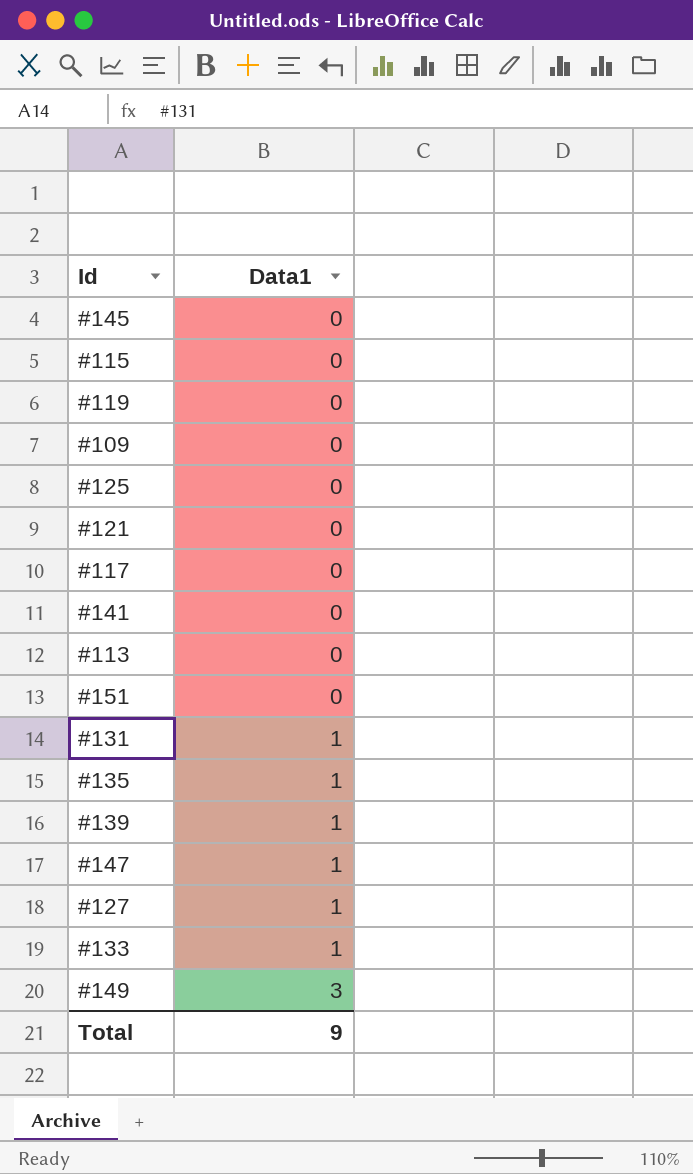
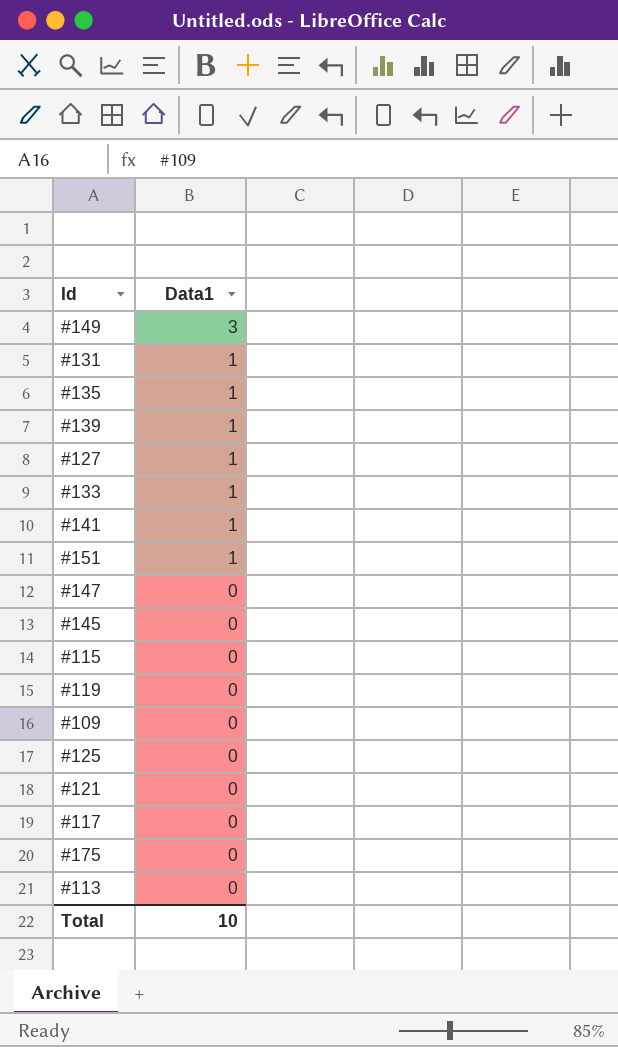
row order: Data1 ascending -> Data1 descending
#141 | Data1: 0 -> 1
#151 | Data1: 0 -> 1
#147 | Data1: 1 -> 0
row #175: none -> 0
Total | Data1: 9 -> 10

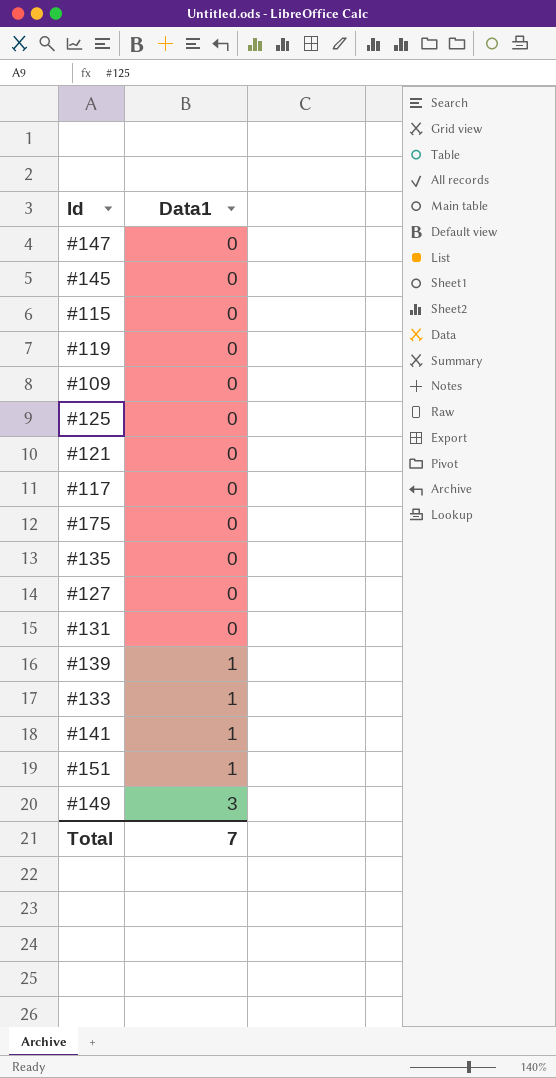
row order: Data1 descending -> Data1 ascending
row #113: 0 -> none
#135 | Data1: 1 -> 0
#127 | Data1: 1 -> 0
#131 | Data1: 1 -> 0
Total | Data1: 10 -> 7

